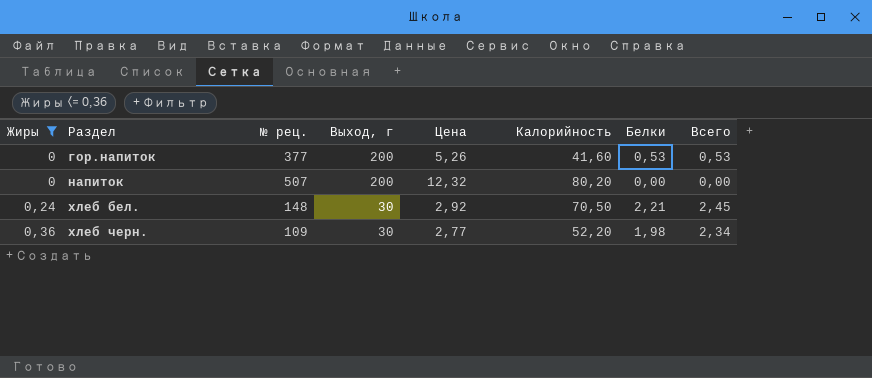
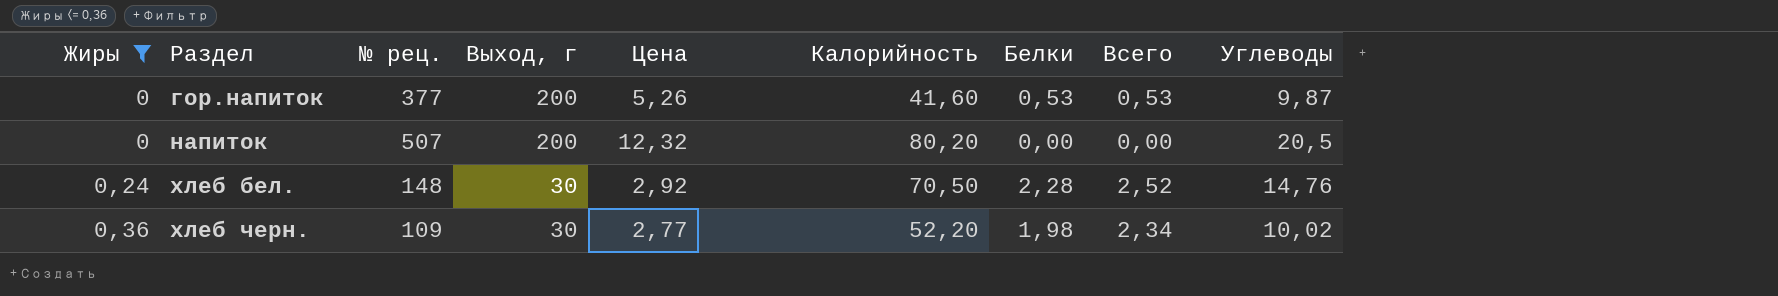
column Углеводы | position: none -> 9
хлеб бел. | Белки: 2,21 -> 2,28
хлеб бел. | Всего: 2,45 -> 2,52

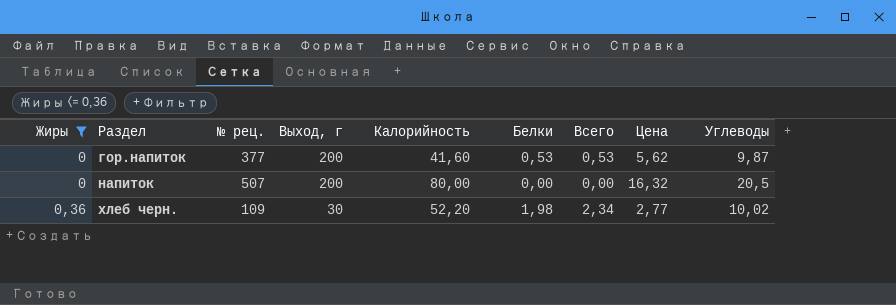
column Цена | position: 5 -> 8
row хлеб бел.: 0,24 | 148 | 30 | 2,92 | 70,50 | 2,28 | 2,52 | 14,76 -> none
гор.напиток | Цена: 5,26 -> 5,62
напиток | Калорийность: 80,20 -> 80,00
напиток | Цена: 12,32 -> 16,32

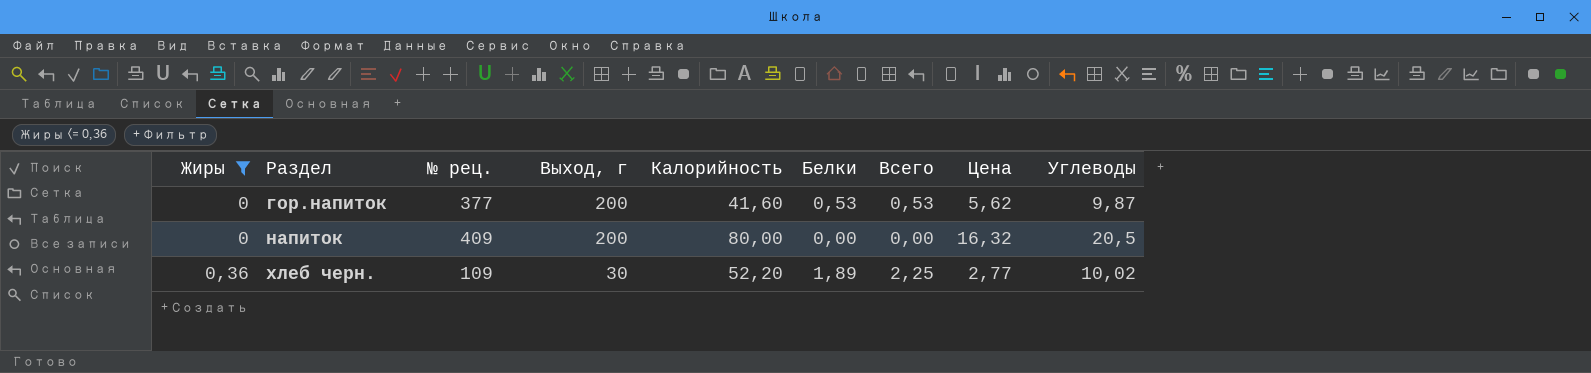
напиток | № рец.: 507 -> 409
хлеб черн. | Белки: 1,98 -> 1,89
хлеб черн. | Всего: 2,34 -> 2,25

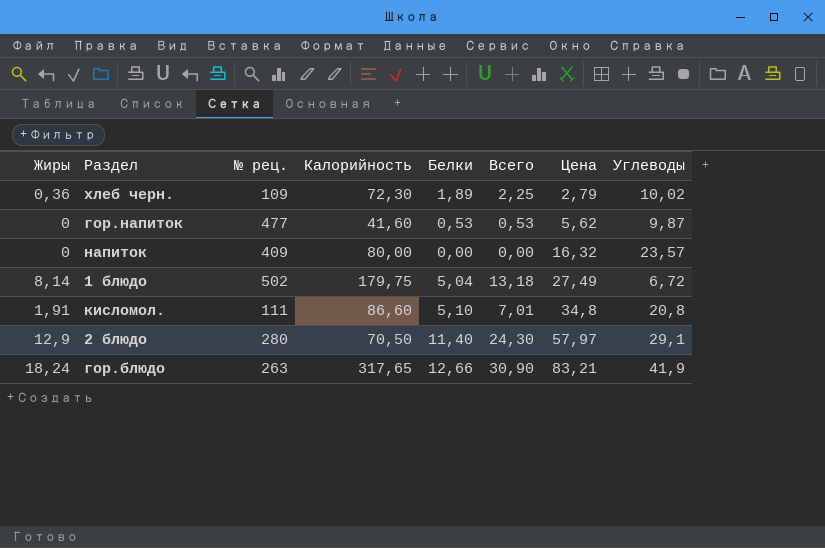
filter: Жиры <= 0,36 -> none
row order: Жиры ascending -> Цена ascending
column Выход, г | position: 4 -> none
хлеб черн. | Калорийность: 52,20 -> 72,30
хлеб черн. | Цена: 2,77 -> 2,79
гор.напиток | № рец.: 377 -> 477
напиток | Углеводы: 20,5 -> 23,57

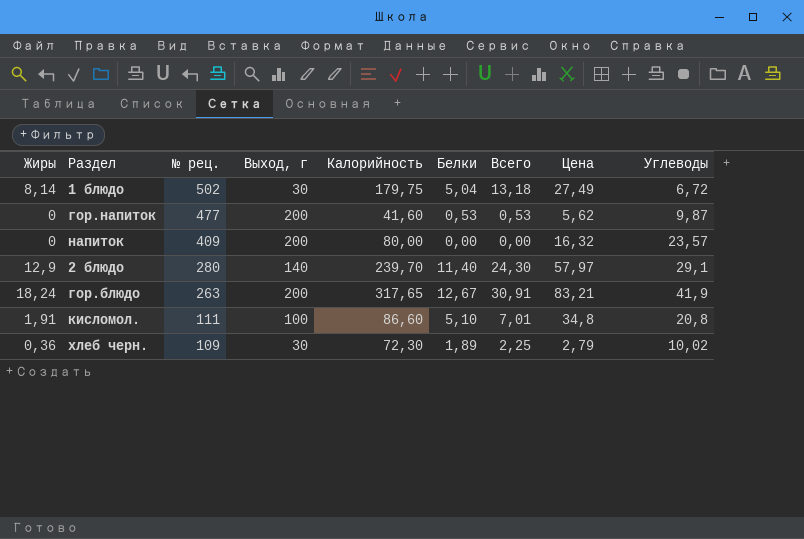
row order: Цена ascending -> № рец. descending
column Выход, г | position: none -> 4
2 блюдо | Калорийность: 70,50 -> 239,70
гор.блюдо | Белки: 12,66 -> 12,67
гор.блюдо | Всего: 30,90 -> 30,91

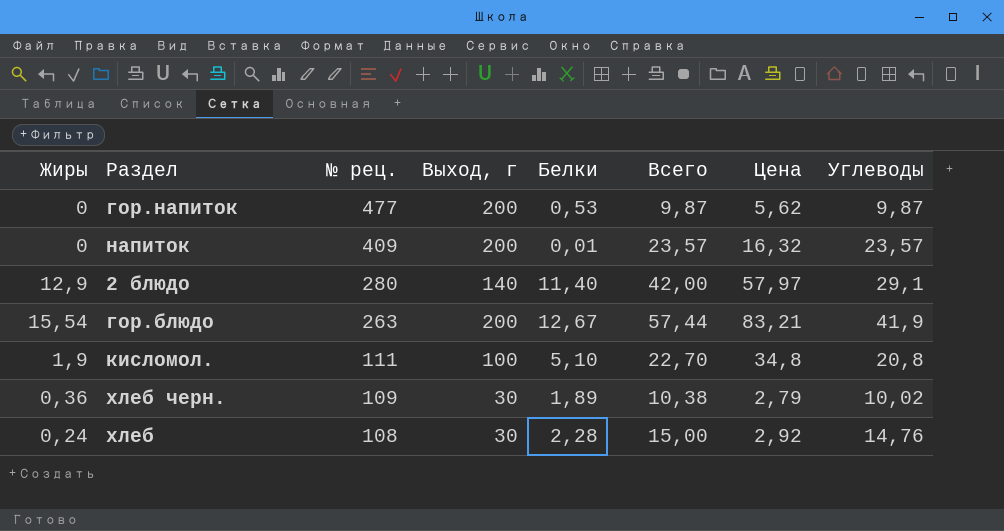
column Калорийность | position: 5 -> none
column Всего | formula: [Жиры] + [Белки] -> [Жиры] + [Углеводы]
row 1 блюдо: 8,14 | 502 | 30 | 179,75 | 5,04 | 13,18 | 27,49 | 6,72 -> none
напиток | Белки: 0,00 -> 0,01
гор.блюдо | Жиры: 18,24 -> 15,54
кисломол. | Жиры: 1,91 -> 1,9
row хлеб: none -> 0,24 | 108 | 30 | 2,28 | 15,00 | 2,92 | 14,76

